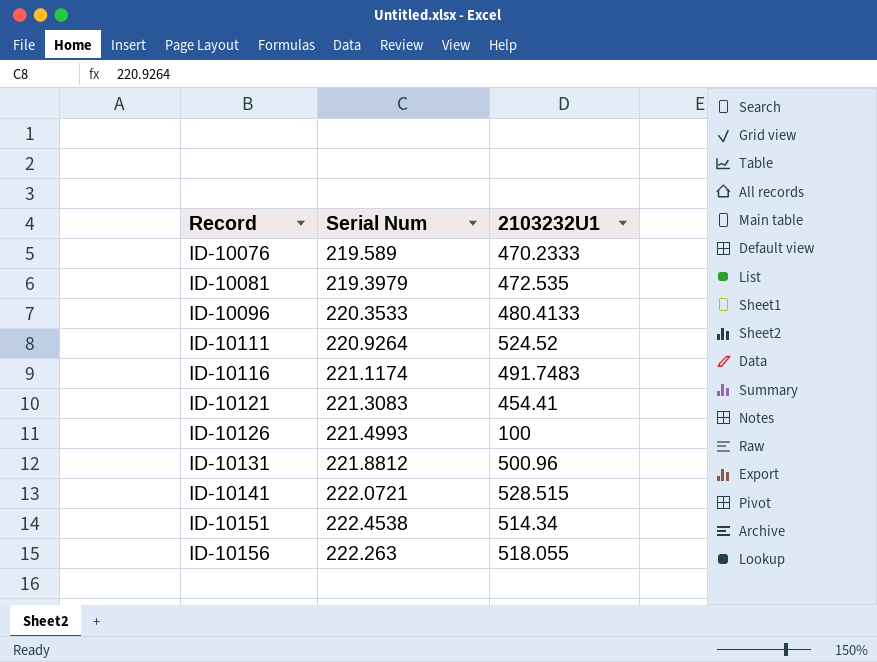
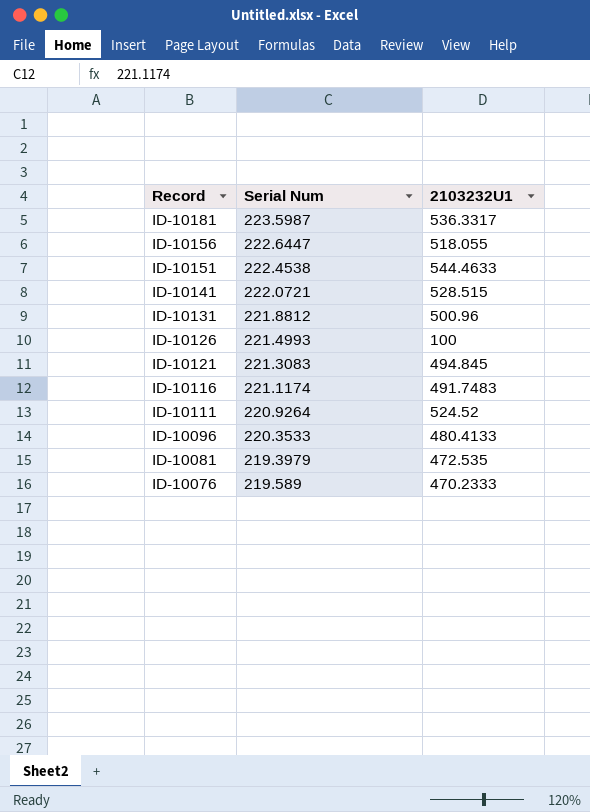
row order: Record ascending -> Record descending
row ID-10181: none -> 223.5987 | 536.3317
ID-10156 | Serial Num: 222.263 -> 222.6447
ID-10151 | 2103232U1: 514.34 -> 544.4633
ID-10121 | 2103232U1: 454.41 -> 494.845

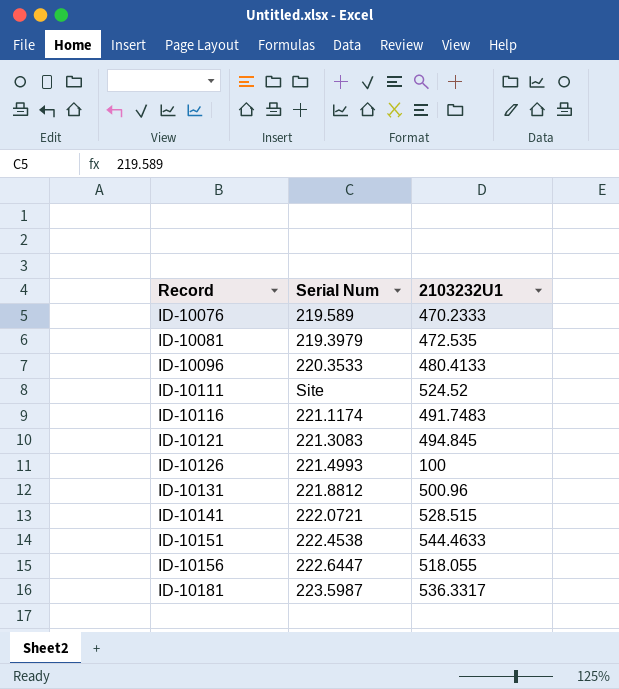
row order: Record descending -> Record ascending
ID-10111 | Serial Num: 220.9264 -> Site

